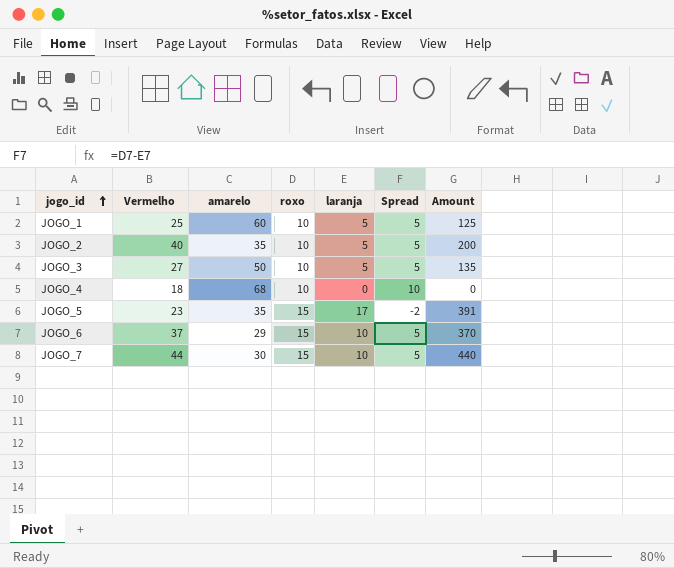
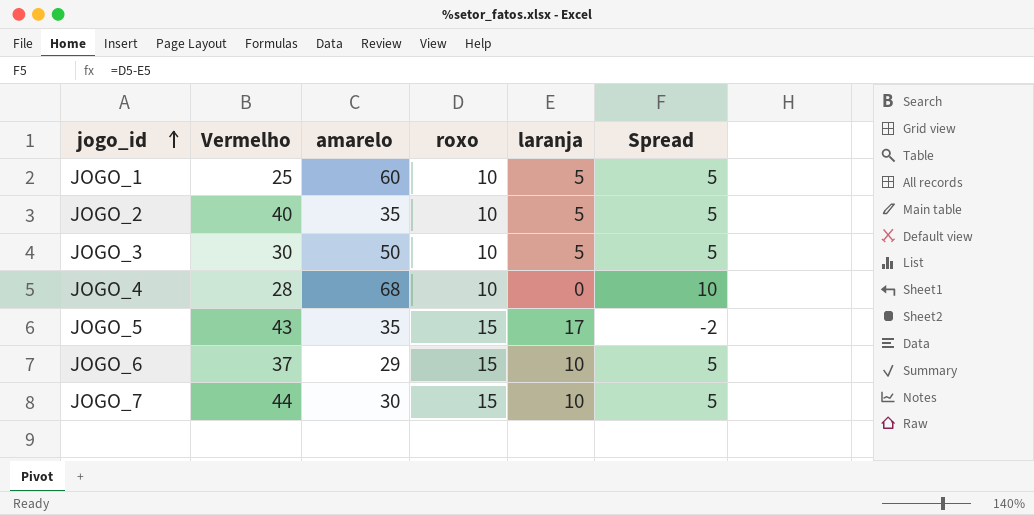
column Amount | formula: [Vermelho] * [laranja] -> none
JOGO_3 | Vermelho: 27 -> 30
JOGO_4 | Vermelho: 18 -> 28
JOGO_5 | Vermelho: 23 -> 43

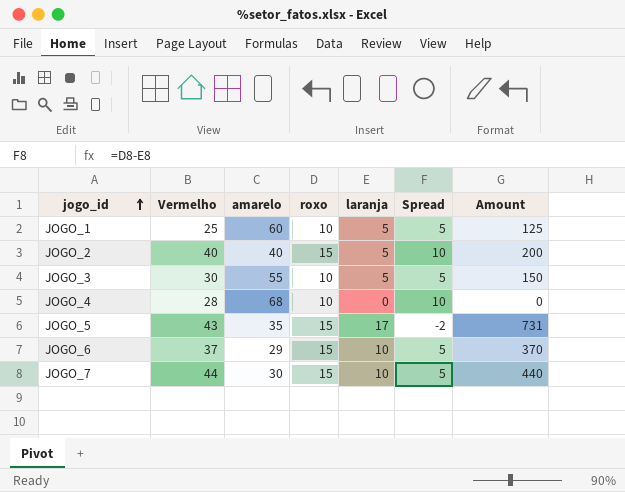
column Amount | formula: none -> [Vermelho] * [laranja]
JOGO_2 | amarelo: 35 -> 40
JOGO_2 | roxo: 10 -> 15
JOGO_2 | Spread: 5 -> 10
JOGO_3 | amarelo: 50 -> 55

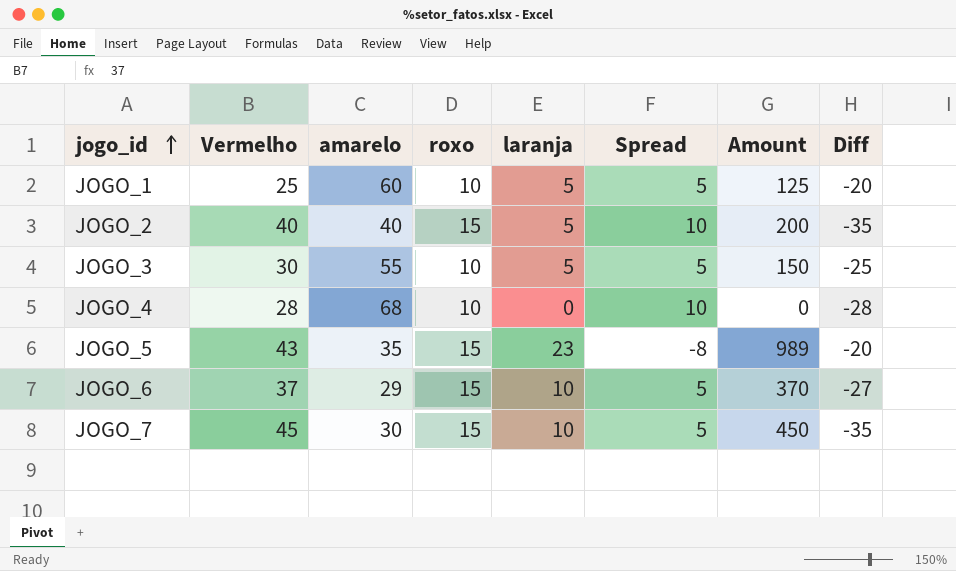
column Diff | formula: none -> [laranja] - [Vermelho]
JOGO_5 | laranja: 17 -> 23
JOGO_5 | Spread: -2 -> -8
JOGO_5 | Amount: 731 -> 989
JOGO_7 | Vermelho: 44 -> 45
JOGO_7 | Amount: 440 -> 450

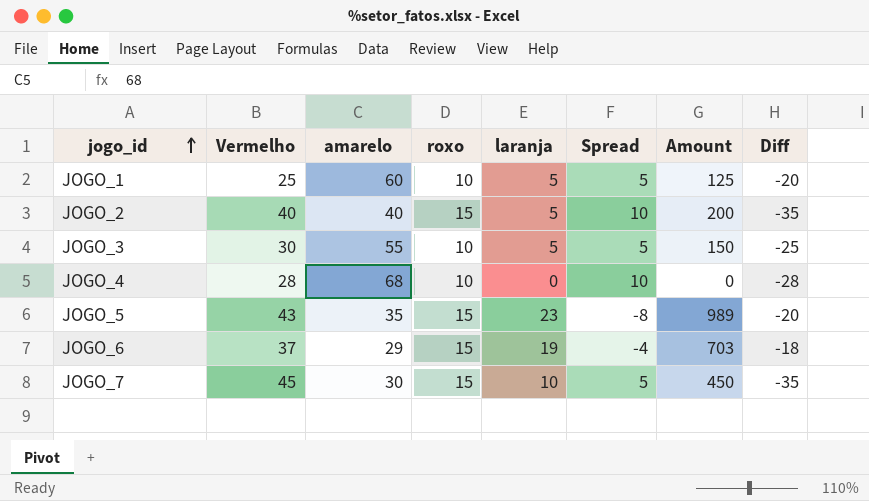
JOGO_6 | laranja: 10 -> 19
JOGO_6 | Spread: 5 -> -4
JOGO_6 | Amount: 370 -> 703
JOGO_6 | Diff: -27 -> -18

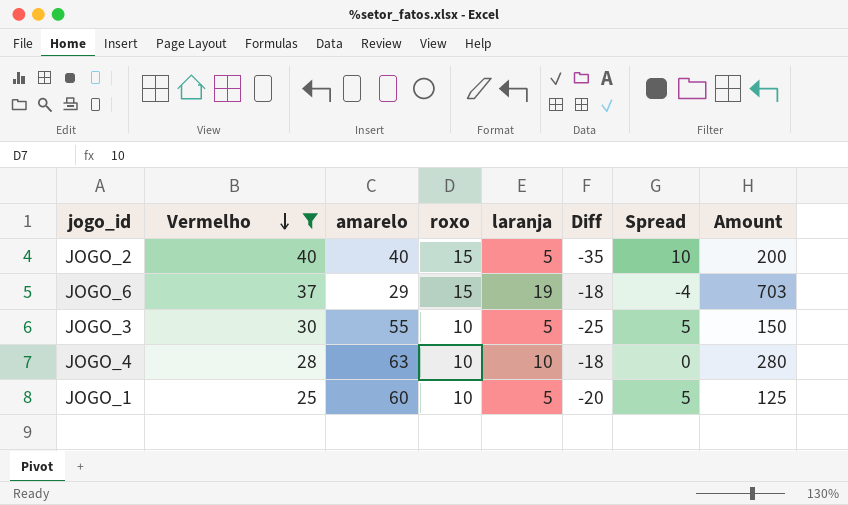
filter: none -> Vermelho <= 40
row order: jogo_id ascending -> Vermelho descending
column Diff | position: 8 -> 6
JOGO_4 | amarelo: 68 -> 63
JOGO_4 | laranja: 0 -> 10
JOGO_4 | Diff: -28 -> -18
JOGO_4 | Spread: 10 -> 0
JOGO_4 | Amount: 0 -> 280

